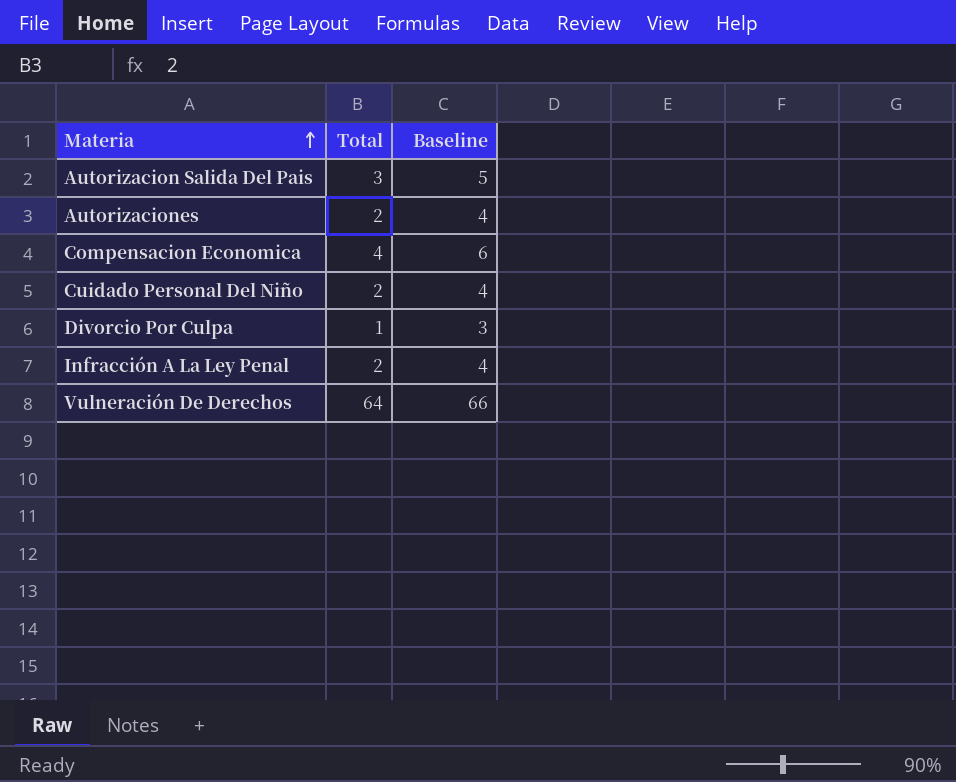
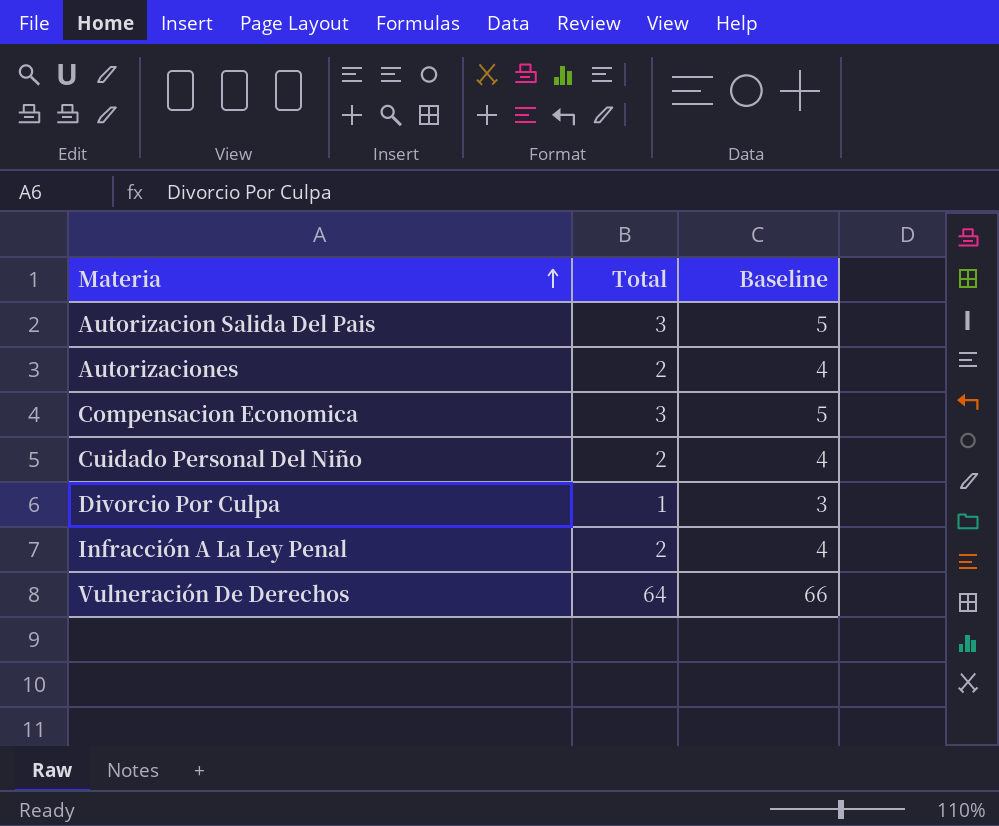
Compensacion Economica | Total: 4 -> 3
Compensacion Economica | Baseline: 6 -> 5

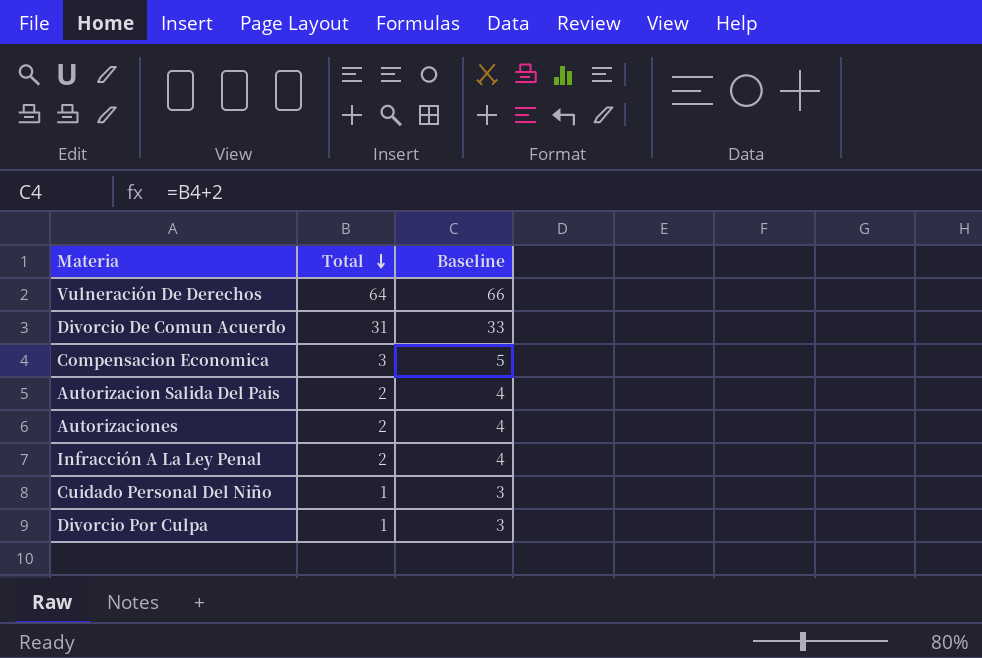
row order: Materia ascending -> Total descending
row Divorcio De Comun Acuerdo: none -> 31 | 33
Autorizacion Salida Del Pais | Total: 3 -> 2
Autorizacion Salida Del Pais | Baseline: 5 -> 4
Cuidado Personal Del Niño | Total: 2 -> 1
Cuidado Personal Del Niño | Baseline: 4 -> 3

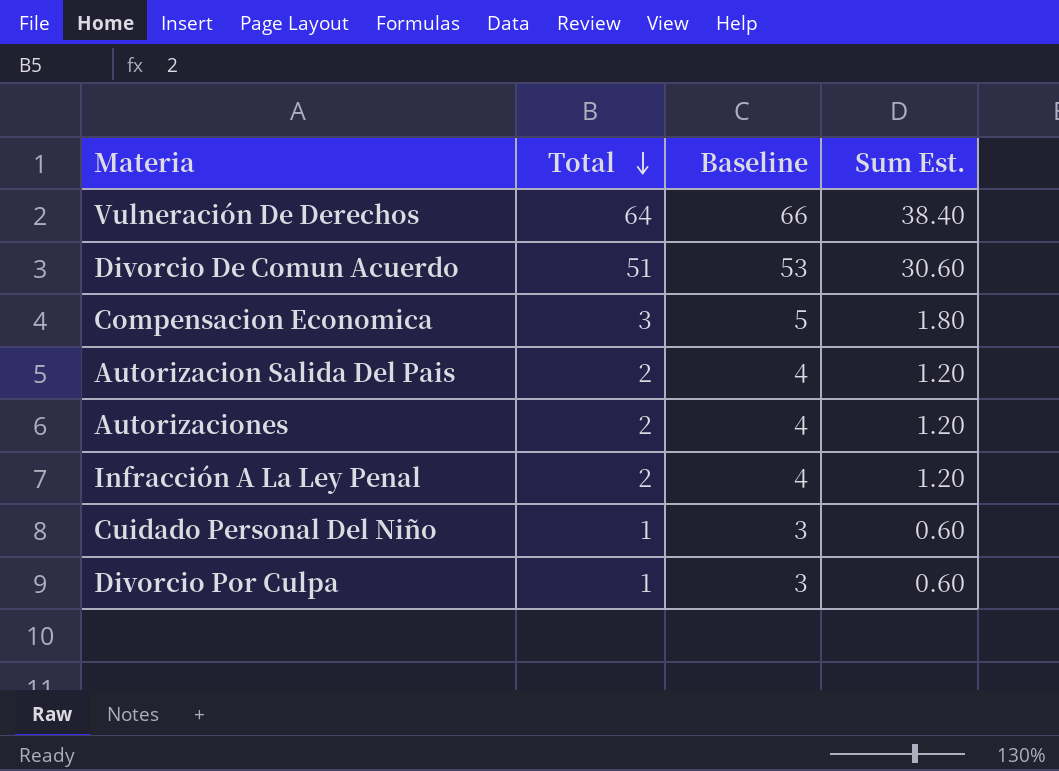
column Sum Est. | formula: none -> [Total] * 0.6
Divorcio De Comun Acuerdo | Total: 31 -> 51
Divorcio De Comun Acuerdo | Baseline: 33 -> 53

